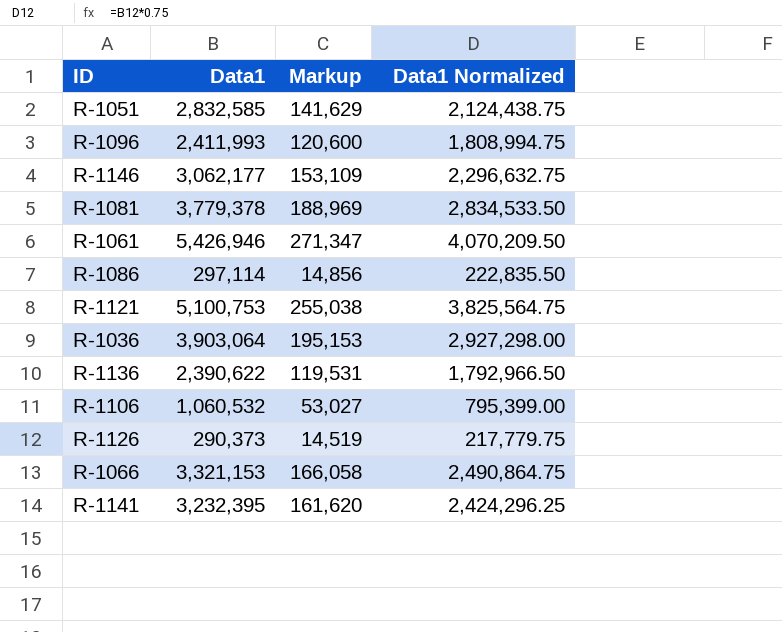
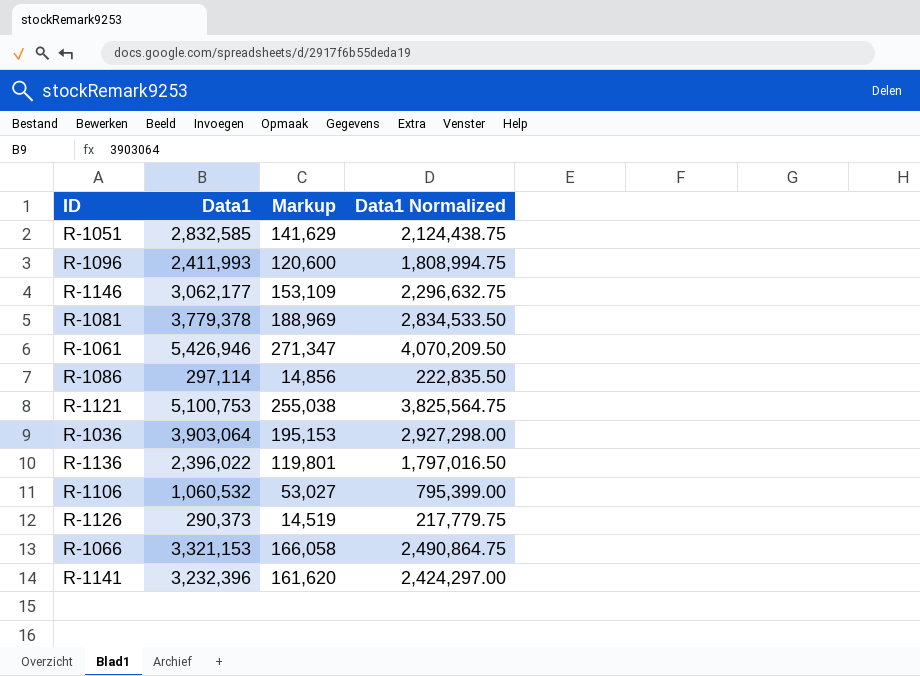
R-1136 | Data1: 2,390,622 -> 2,396,022
R-1136 | Markup: 119,531 -> 119,801
R-1136 | Data1 Normalized: 1,792,966.50 -> 1,797,016.50
R-1141 | Data1: 3,232,395 -> 3,232,396
R-1141 | Data1 Normalized: 2,424,296.25 -> 2,424,297.00

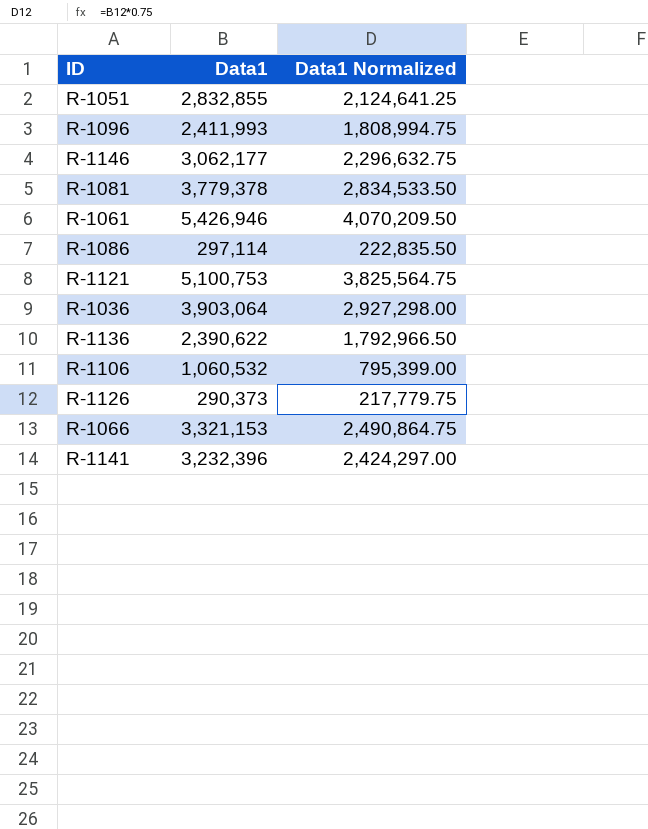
column Markup | formula: [Data1] * 0.05 -> none
R-1051 | Data1: 2,832,585 -> 2,832,855
R-1051 | Data1 Normalized: 2,124,438.75 -> 2,124,641.25
R-1136 | Data1: 2,396,022 -> 2,390,622
R-1136 | Data1 Normalized: 1,797,016.50 -> 1,792,966.50

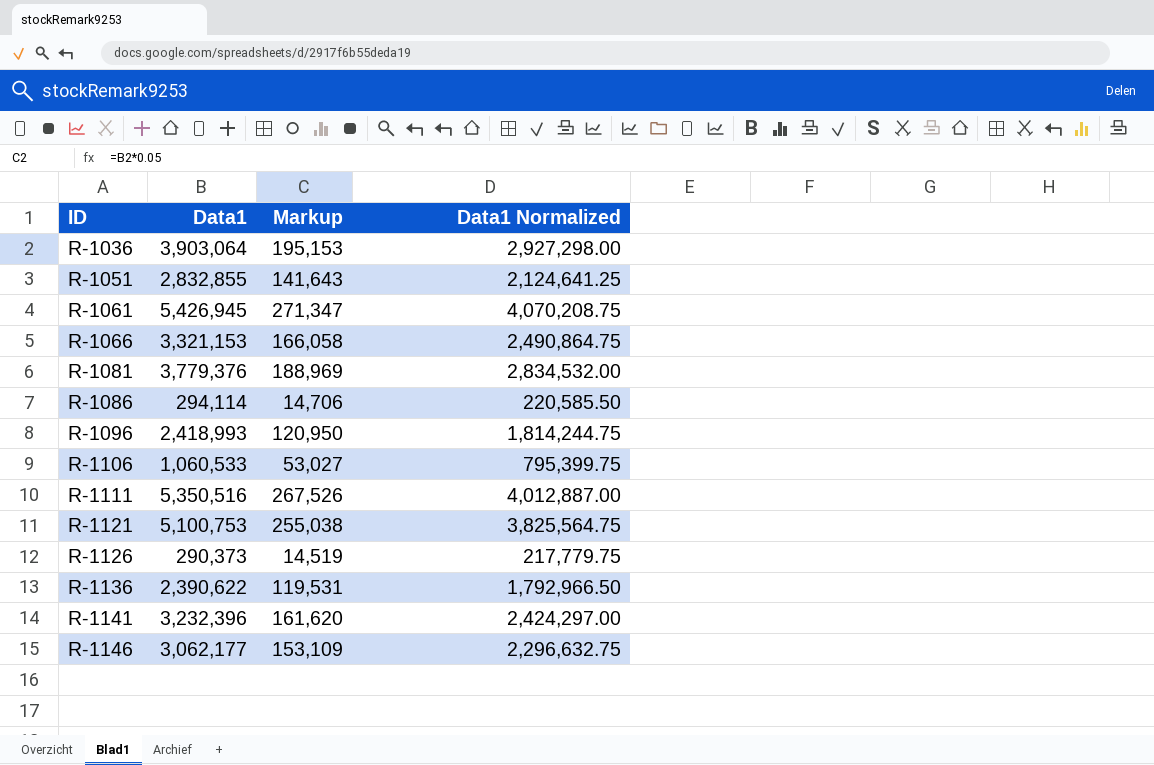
row order: none -> ID ascending
column Markup | formula: none -> [Data1] * 0.05
R-1061 | Data1: 5,426,946 -> 5,426,945
R-1061 | Data1 Normalized: 4,070,209.50 -> 4,070,208.75
R-1081 | Data1: 3,779,378 -> 3,779,376
R-1081 | Data1 Normalized: 2,834,533.50 -> 2,834,532.00
R-1086 | Data1: 297,114 -> 294,114
R-1086 | Data1 Normalized: 222,835.50 -> 220,585.50
R-1096 | Data1: 2,411,993 -> 2,418,993
R-1096 | Data1 Normalized: 1,808,994.75 -> 1,814,244.75
R-1106 | Data1: 1,060,532 -> 1,060,533
R-1106 | Data1 Normalized: 795,399.00 -> 795,399.75
row R-1111: none -> 5,350,516 | 267,526 | 4,012,887.00

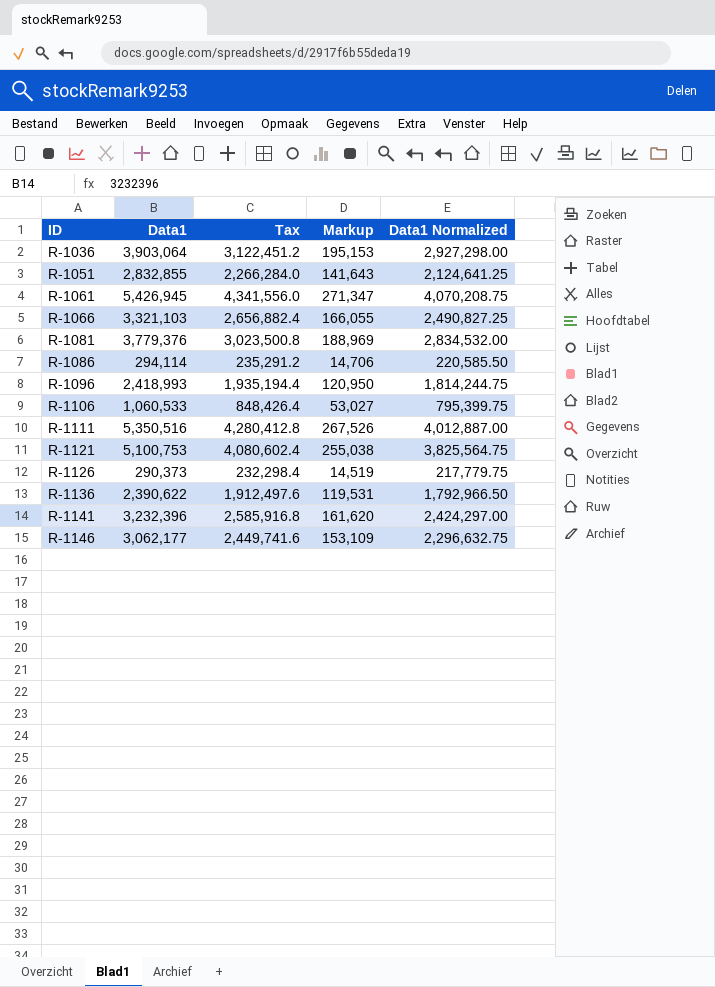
column Tax | formula: none -> [Data1] * 0.8
R-1066 | Data1: 3,321,153 -> 3,321,103
R-1066 | Markup: 166,058 -> 166,055
R-1066 | Data1 Normalized: 2,490,864.75 -> 2,490,827.25

